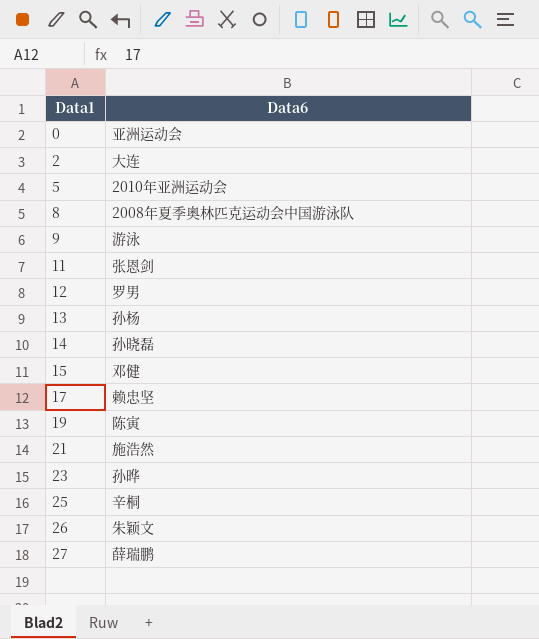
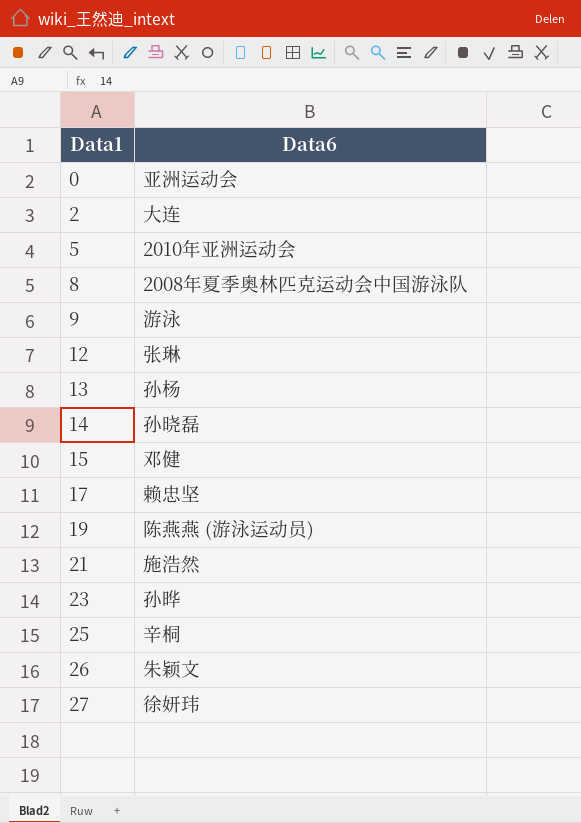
row 11: 张恩剑 -> none
12 | Data6: 罗男 -> 张琳
19 | Data6: 陈寅 -> 陈燕燕 (游泳运动员)
27 | Data6: 薛瑞鹏 -> 徐妍玮

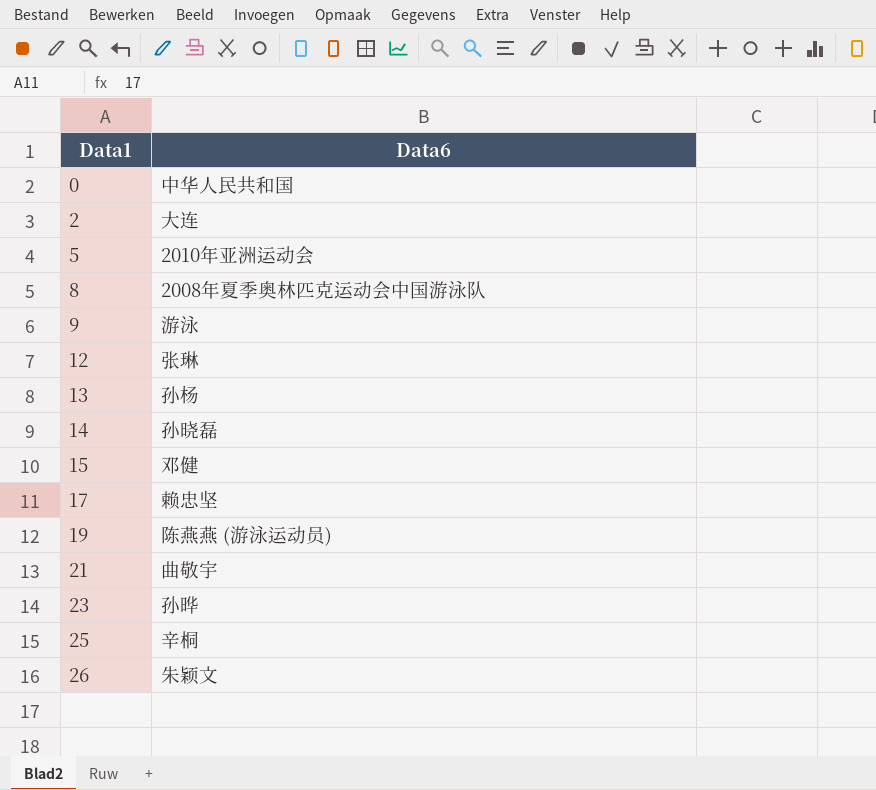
row 27: 徐妍玮 -> none
0 | Data6: 亚洲运动会 -> 中华人民共和国
21 | Data6: 施浩然 -> 曲敬宇

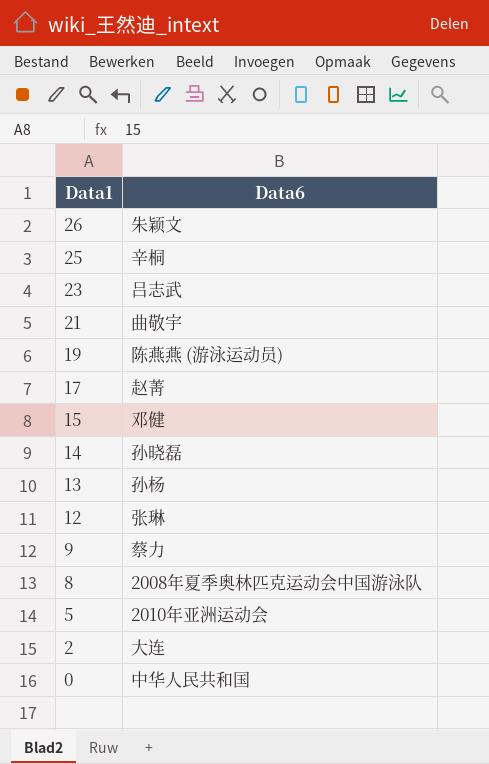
row order: Data1 ascending -> Data1 descending
23 | Data6: 孙晔 -> 吕志武
17 | Data6: 赖忠坚 -> 赵菁
9 | Data6: 游泳 -> 蔡力

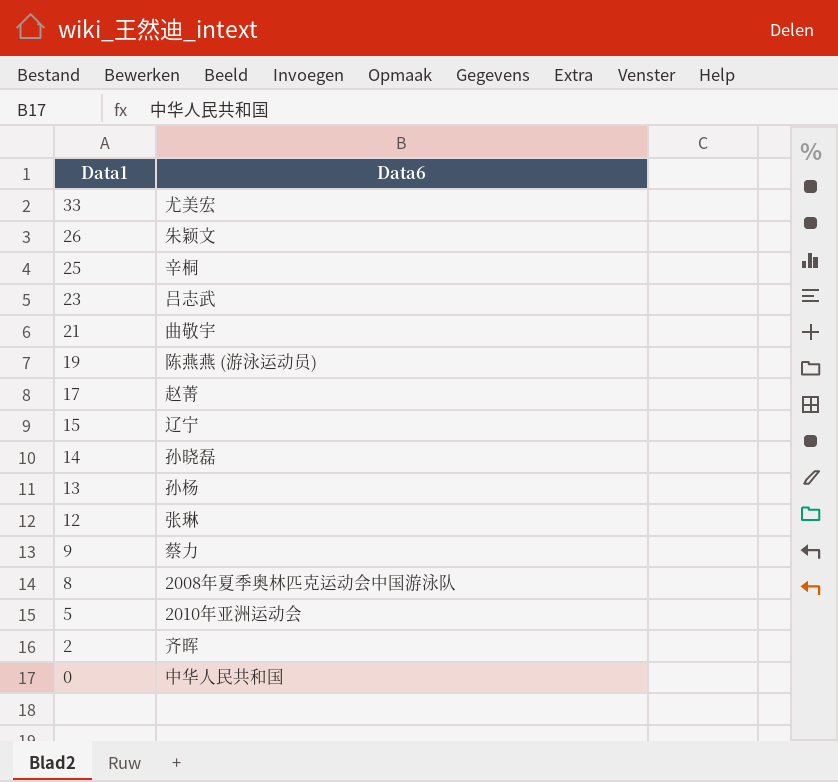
row 33: none -> 尤美宏
15 | Data6: 邓健 -> 辽宁
2 | Data6: 大连 -> 齐晖

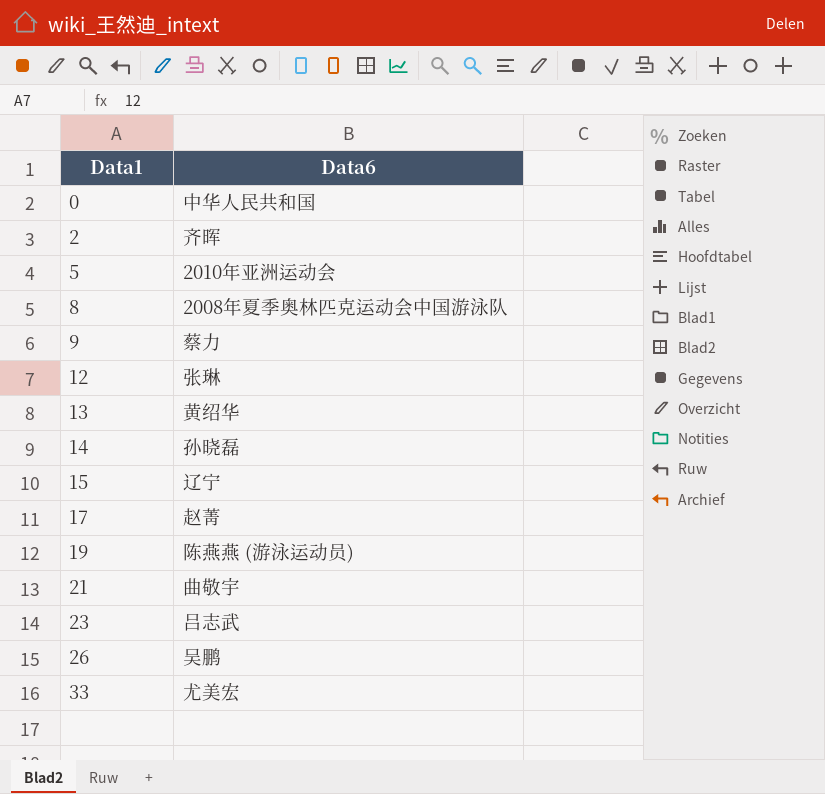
row order: Data1 descending -> Data1 ascending
row 25: 辛桐 -> none
13 | Data6: 孙杨 -> 黄绍华
26 | Data6: 朱颖文 -> 吴鹏

